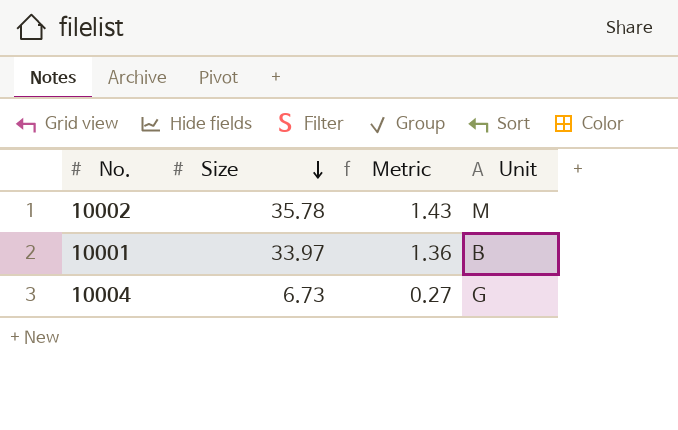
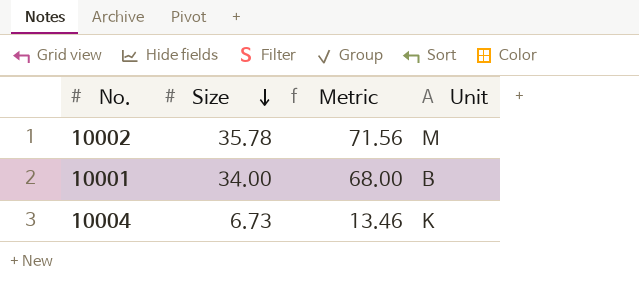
column Metric | formula: [Size] * 0.04 -> [Size] * 2
10001 | Size: 33.97 -> 34.00
10004 | Unit: G -> K

